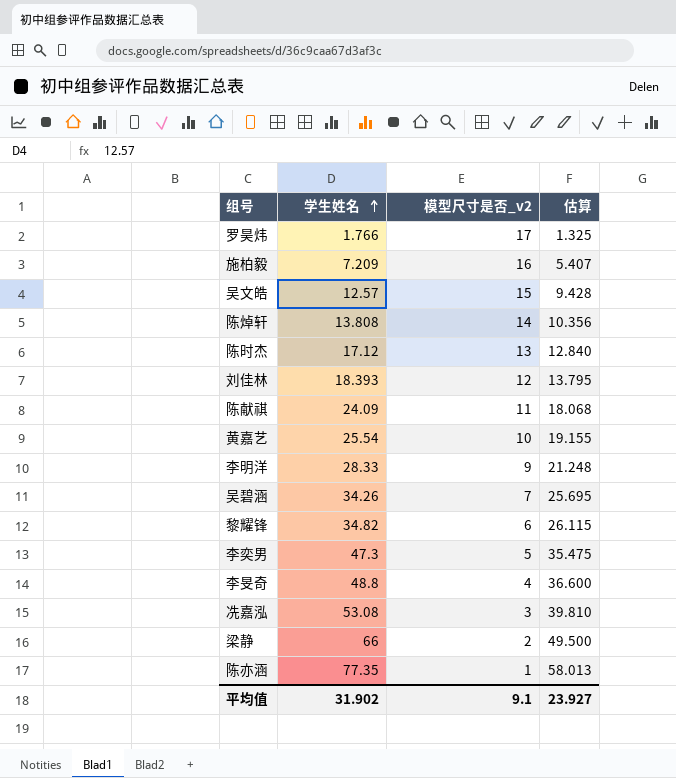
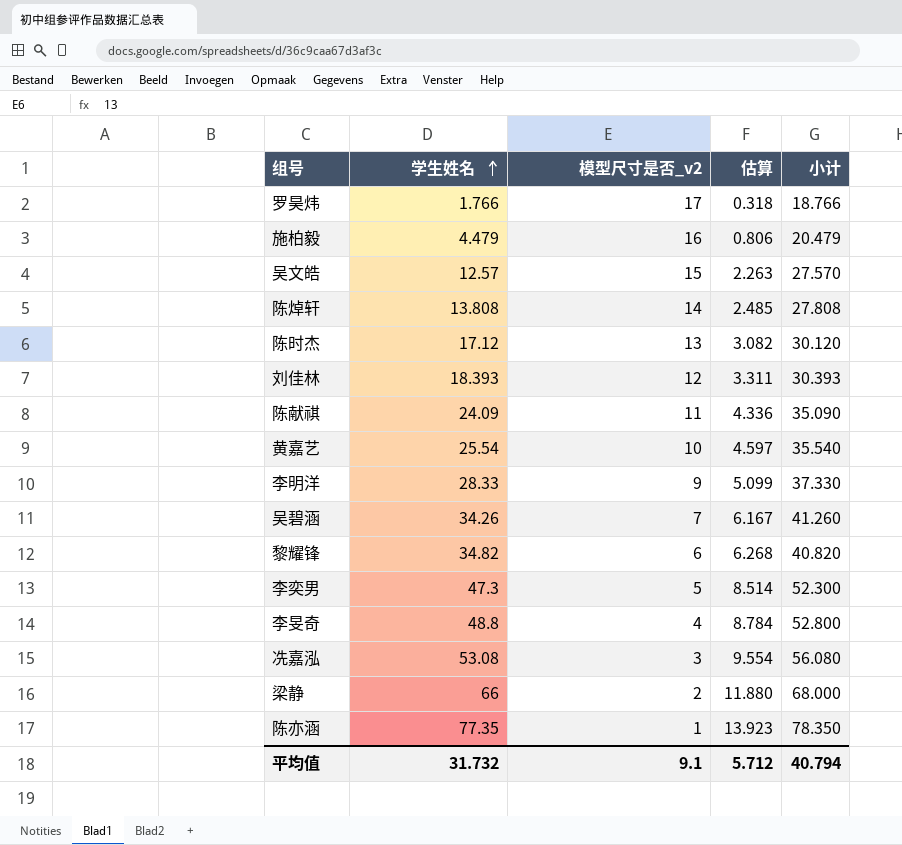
column 估算 | formula: [学生姓名] * 0.75 -> [学生姓名] * 0.18
column 小计 | formula: none -> [学生姓名] + [模型尺寸是否_v2]
施柏毅 | 学生姓名: 7.209 -> 4.479
平均值 | 学生姓名: 31.902 -> 31.732
平均值 | 估算: 23.927 -> 5.712

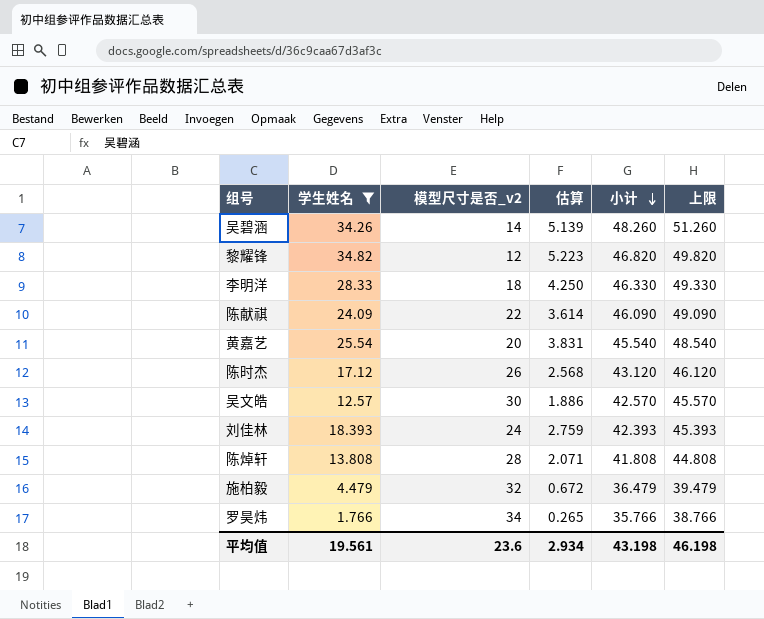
filter: none -> 学生姓名 <= 34.82
row order: 学生姓名 ascending -> 小计 descending
column 估算 | formula: [学生姓名] * 0.18 -> [学生姓名] * 0.15
column 上限 | formula: none -> [小计] + 3
吴碧涵 | 模型尺寸是否_v2: 7 -> 14
吴碧涵 | 小计: 41.260 -> 48.260
黎耀锋 | 模型尺寸是否_v2: 6 -> 12
黎耀锋 | 小计: 40.820 -> 46.820
李明洋 | 模型尺寸是否_v2: 9 -> 18
李明洋 | 小计: 37.330 -> 46.330
陈献祺 | 模型尺寸是否_v2: 11 -> 22
陈献祺 | 小计: 35.090 -> 46.090
黄嘉艺 | 模型尺寸是否_v2: 10 -> 20
黄嘉艺 | 小计: 35.540 -> 45.540
陈时杰 | 模型尺寸是否_v2: 13 -> 26
陈时杰 | 小计: 30.120 -> 43.120
吴文皓 | 模型尺寸是否_v2: 15 -> 30
吴文皓 | 小计: 27.570 -> 42.570
刘佳林 | 模型尺寸是否_v2: 12 -> 24
刘佳林 | 小计: 30.393 -> 42.393
陈焯轩 | 模型尺寸是否_v2: 14 -> 28
陈焯轩 | 小计: 27.808 -> 41.808
施柏毅 | 模型尺寸是否_v2: 16 -> 32
施柏毅 | 小计: 20.479 -> 36.479
罗昊炜 | 模型尺寸是否_v2: 17 -> 34
罗昊炜 | 小计: 18.766 -> 35.766
平均值 | 学生姓名: 31.732 -> 19.561
平均值 | 模型尺寸是否_v2: 9.1 -> 23.6
平均值 | 估算: 5.712 -> 2.934
平均值 | 小计: 40.794 -> 43.198

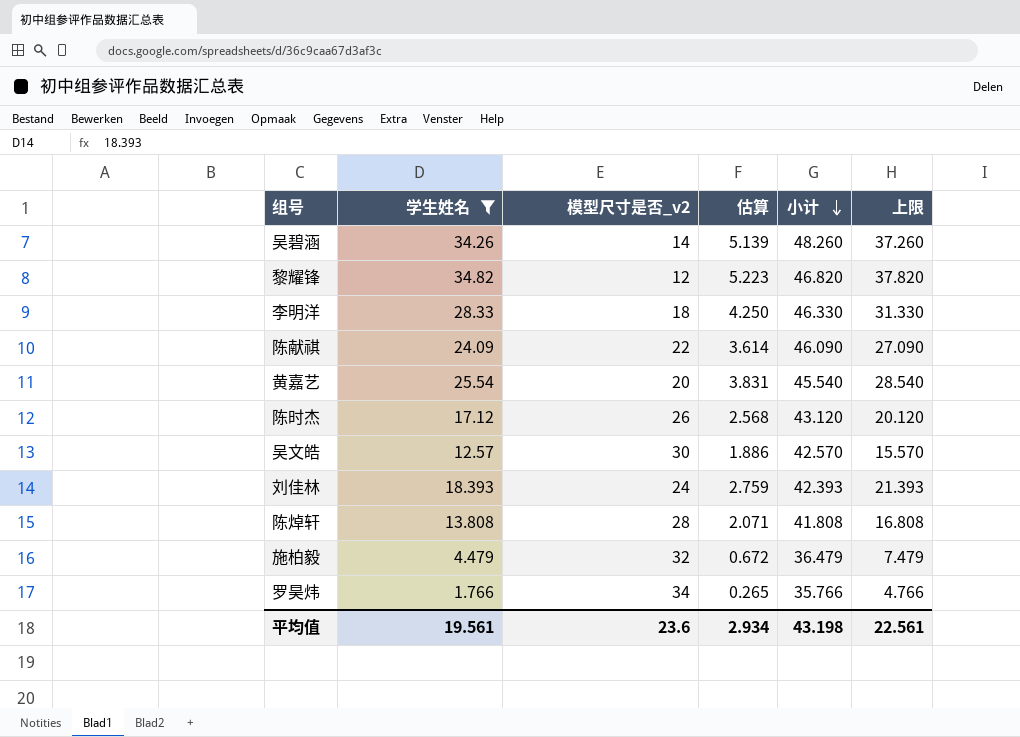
column 上限 | formula: [小计] + 3 -> [学生姓名] + 3
平均值 | 上限: 46.198 -> 22.561

